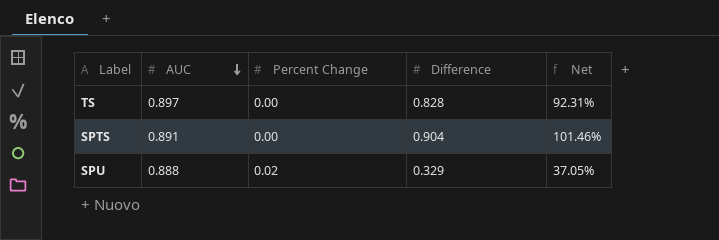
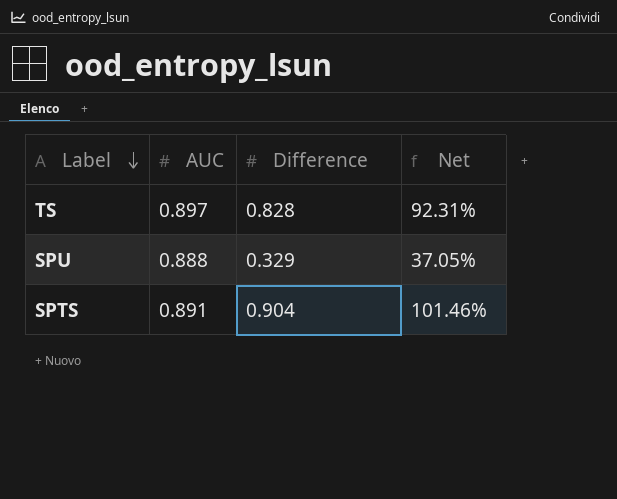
row order: AUC descending -> Label descending
column Percent Change | position: 3 -> none

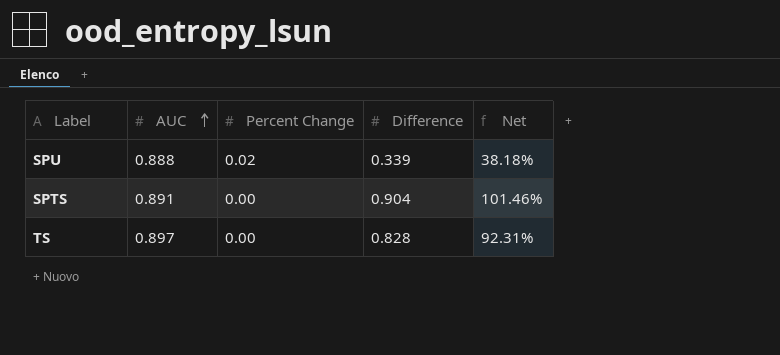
row order: Label descending -> AUC ascending
column Percent Change | position: none -> 3
SPU | Difference: 0.329 -> 0.339
SPU | Net: 37.05% -> 38.18%

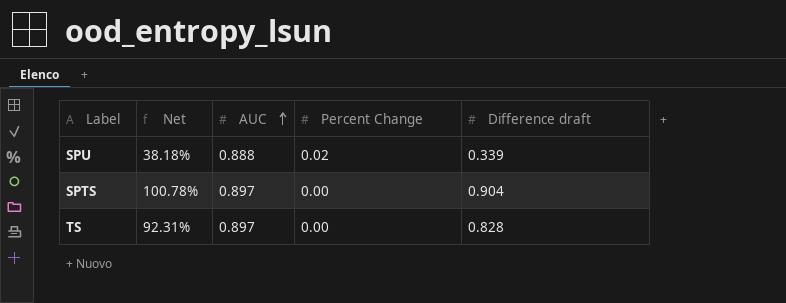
column Net | position: 5 -> 2
column name: Difference -> Difference draft
SPTS | Net: 101.46% -> 100.78%
SPTS | AUC: 0.891 -> 0.897

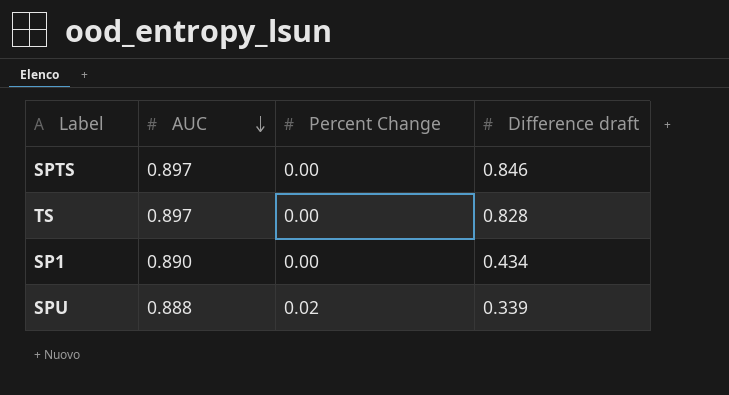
row order: AUC ascending -> AUC descending
column Net | formula: [Difference draft] / [AUC] -> none
SPTS | Difference draft: 0.904 -> 0.846
row SP1: none -> 0.890 | 0.00 | 0.434

